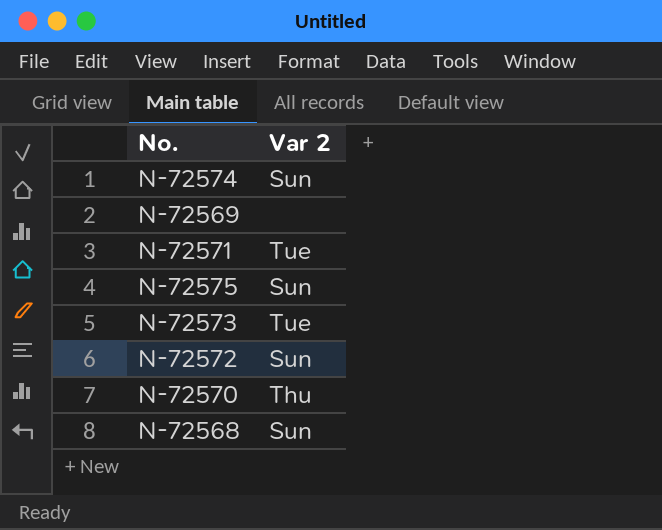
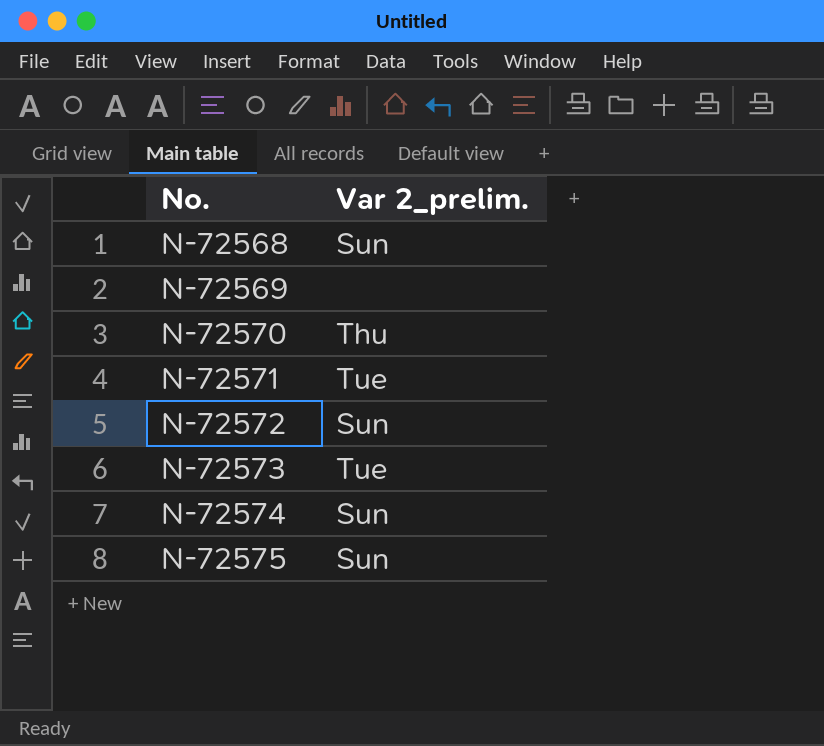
row order: none -> No. ascending
column name: Var 2 -> Var 2_prelim.

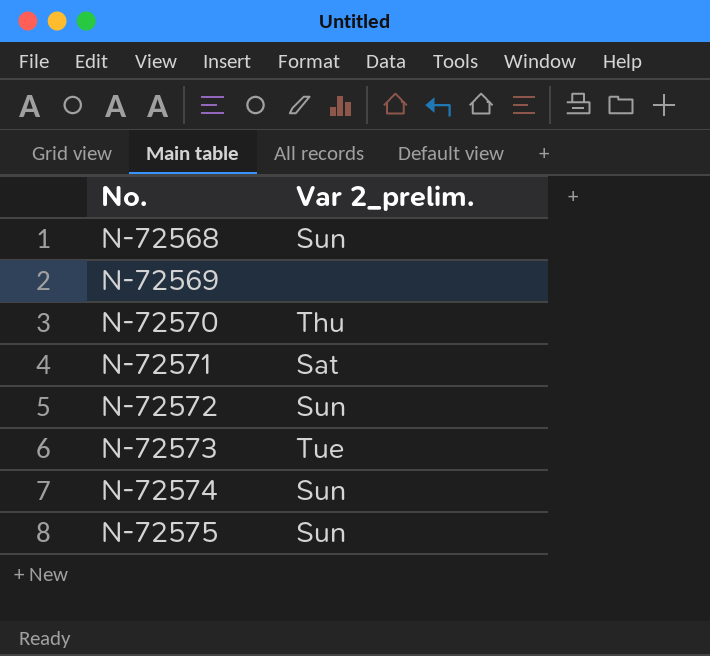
N-72571 | Var 2_prelim.: Tue -> Sat

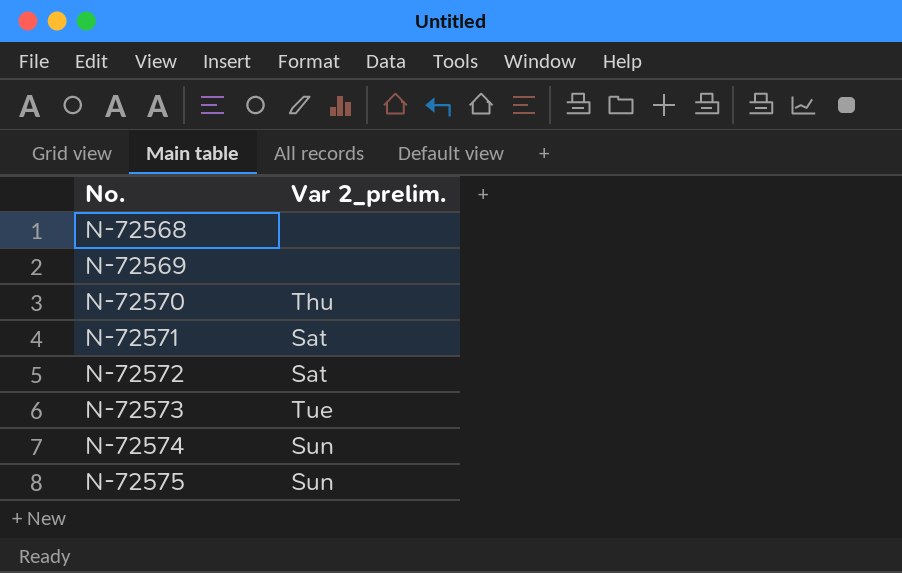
N-72568 | Var 2_prelim.: Sun -> none
N-72572 | Var 2_prelim.: Sun -> Sat

